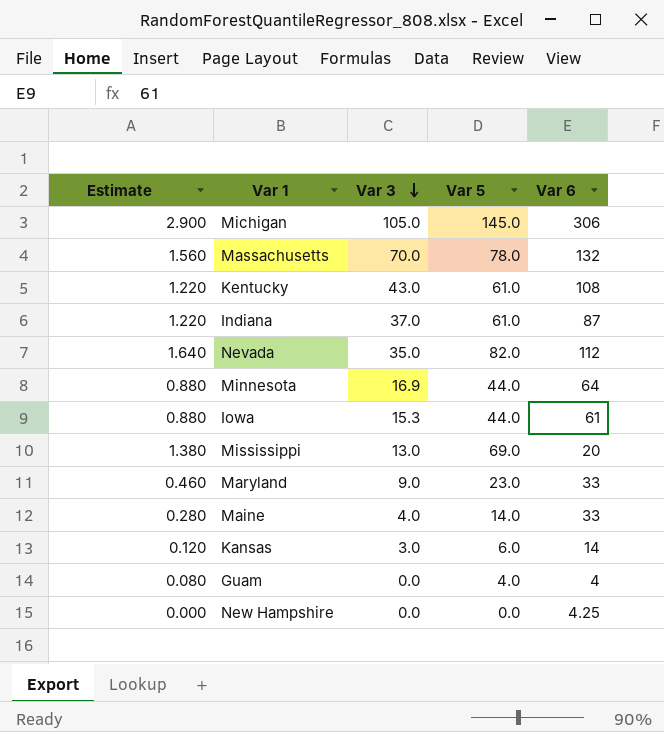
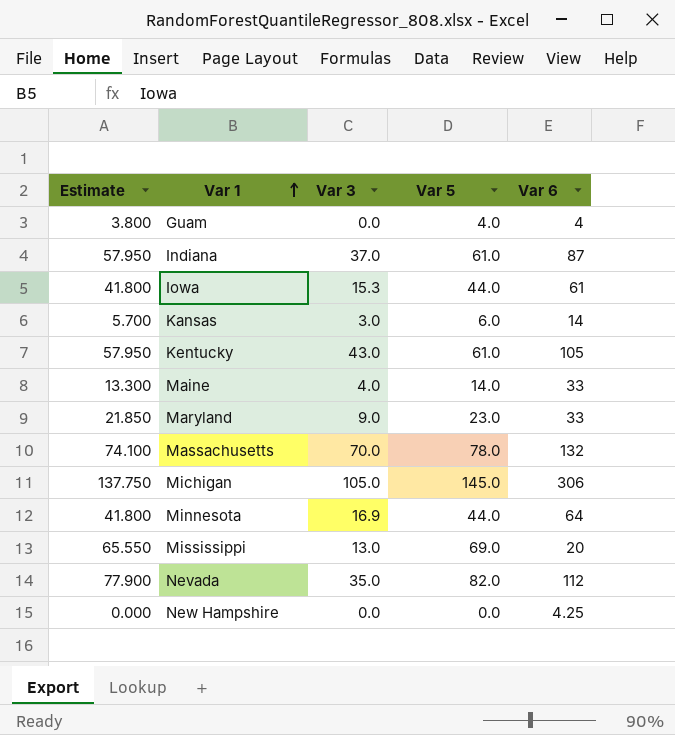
row order: Var 3 descending -> Var 1 ascending
column Estimate | formula: [Var 5] * 0.02 -> [Var 5] * 0.95
Kentucky | Var 6: 108 -> 105

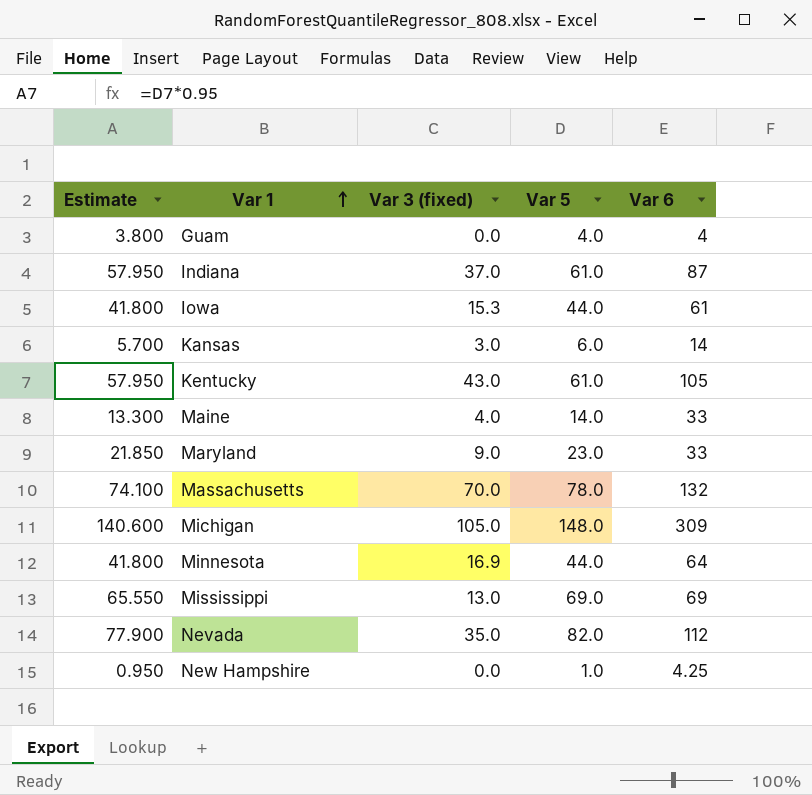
column name: Var 3 -> Var 3 (fixed)
Michigan | Estimate: 137.750 -> 140.600
Michigan | Var 5: 145.0 -> 148.0
Michigan | Var 6: 306 -> 309
Mississippi | Var 6: 20 -> 69
New Hampshire | Estimate: 0.000 -> 0.950
New Hampshire | Var 5: 0.0 -> 1.0

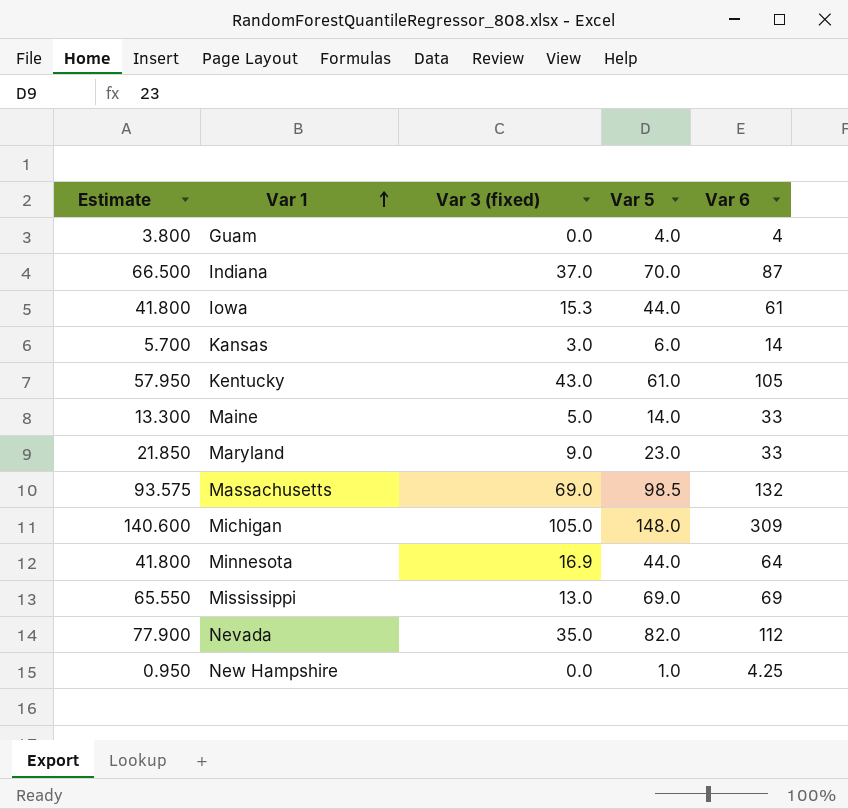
Indiana | Estimate: 57.950 -> 66.500
Indiana | Var 5: 61.0 -> 70.0
Maine | Var 3 (fixed): 4.0 -> 5.0
Massachusetts | Estimate: 74.100 -> 93.575
Massachusetts | Var 3 (fixed): 70.0 -> 69.0
Massachusetts | Var 5: 78.0 -> 98.5

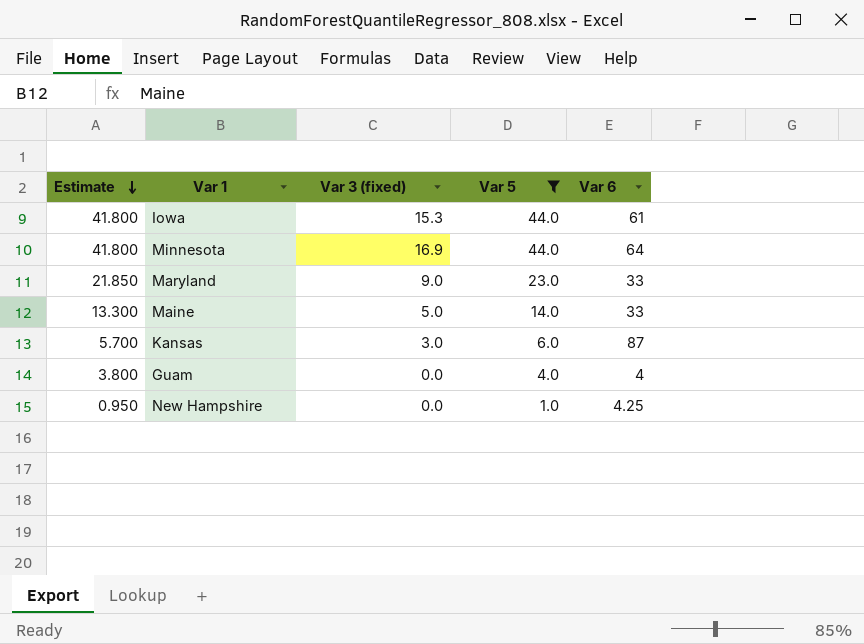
filter: none -> Var 5 <= 44.0
row order: Var 1 ascending -> Estimate descending
Kansas | Var 6: 14 -> 87

